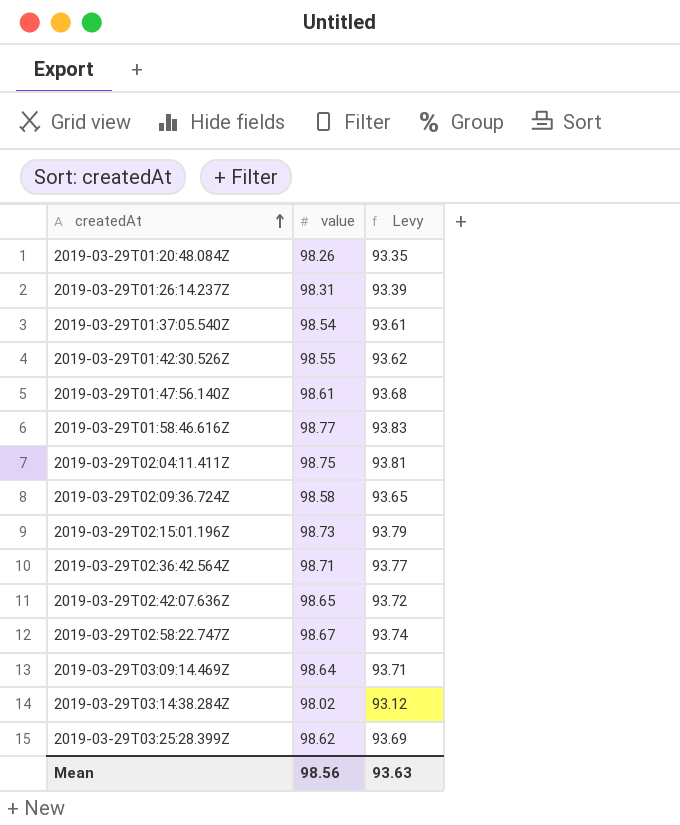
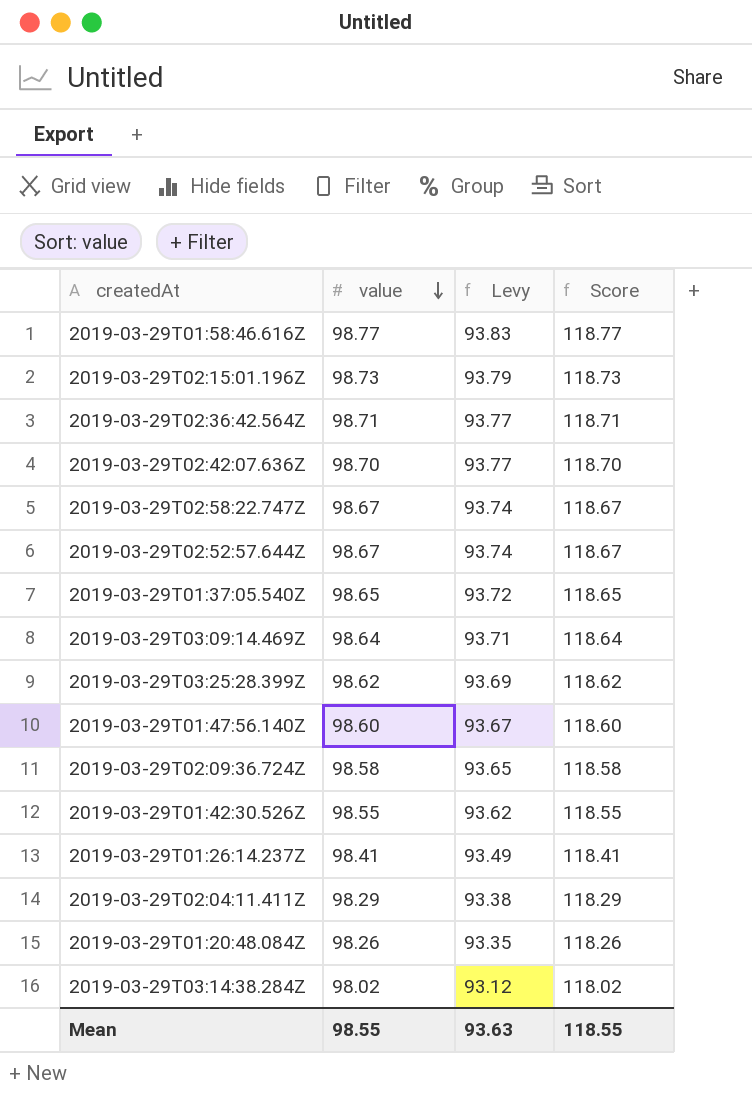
row order: createdAt ascending -> value descending
column Score | formula: none -> [value] + 20
2019-03-29T02:42:07.636Z | value: 98.65 -> 98.70
2019-03-29T02:42:07.636Z | Levy: 93.72 -> 93.77
row 2019-03-29T02:52:57.644Z: none -> 98.67 | 93.74 | 118.67
2019-03-29T01:37:05.540Z | value: 98.54 -> 98.65
2019-03-29T01:37:05.540Z | Levy: 93.61 -> 93.72
2019-03-29T01:47:56.140Z | value: 98.61 -> 98.60
2019-03-29T01:47:56.140Z | Levy: 93.68 -> 93.67
2019-03-29T01:26:14.237Z | value: 98.31 -> 98.41
2019-03-29T01:26:14.237Z | Levy: 93.39 -> 93.49
2019-03-29T02:04:11.411Z | value: 98.75 -> 98.29
2019-03-29T02:04:11.411Z | Levy: 93.81 -> 93.38
Mean | value: 98.56 -> 98.55

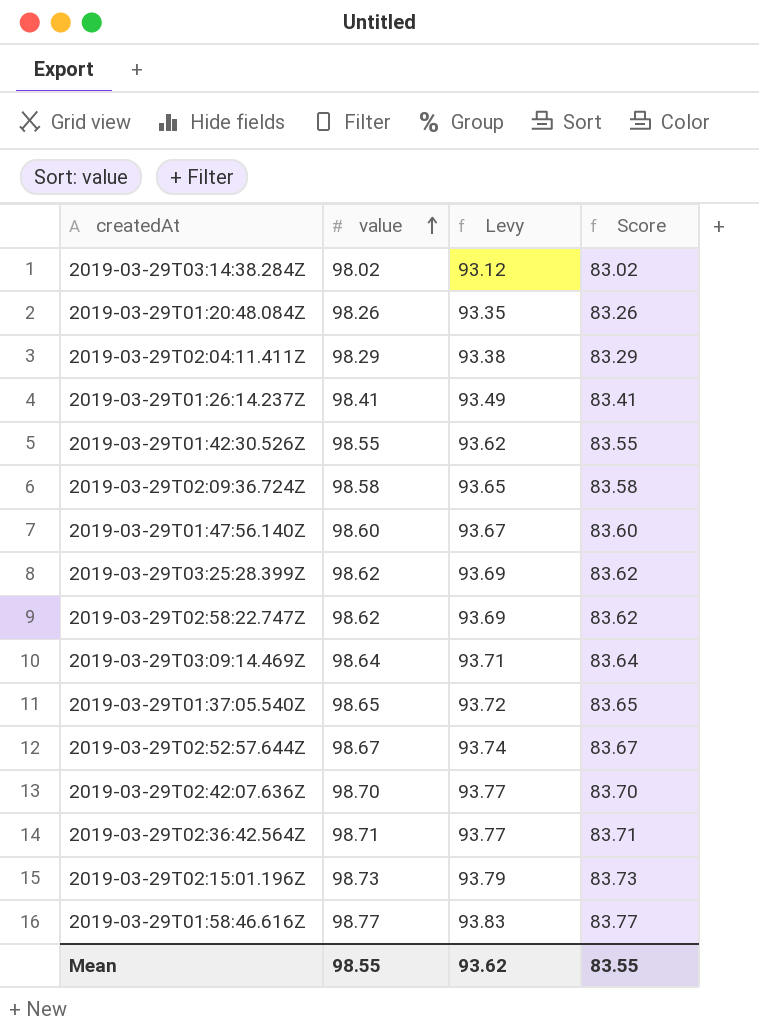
row order: value descending -> value ascending
column Score | formula: [value] + 20 -> [value] - 15
2019-03-29T02:58:22.747Z | value: 98.67 -> 98.62
2019-03-29T02:58:22.747Z | Levy: 93.74 -> 93.69
Mean | Levy: 93.63 -> 93.62
Mean | Score: 118.55 -> 83.55

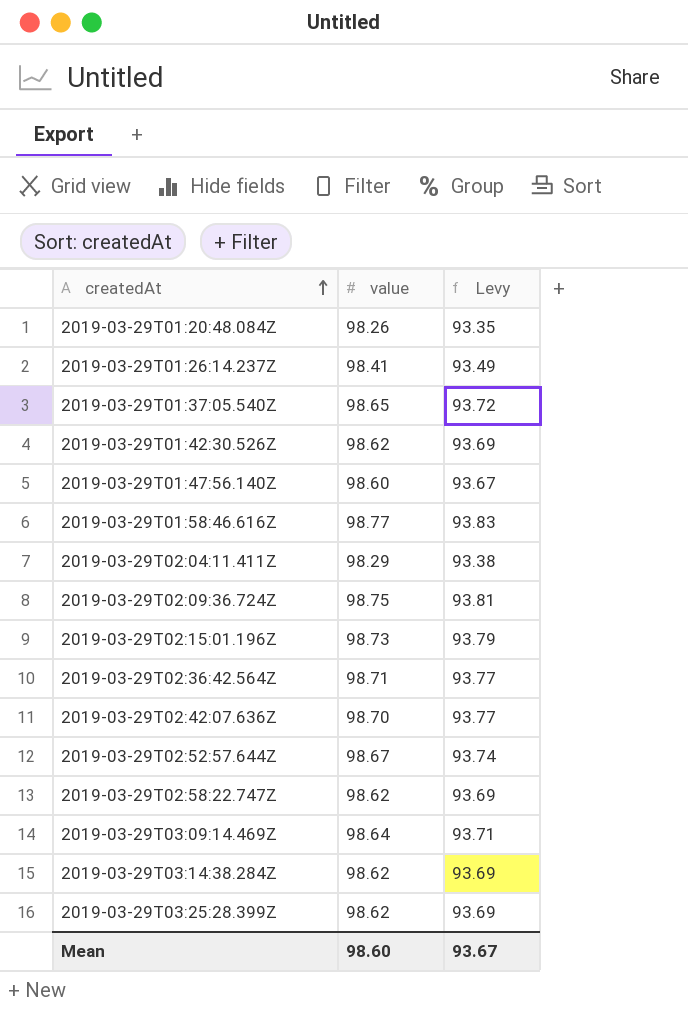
row order: value ascending -> createdAt ascending
column Score | formula: [value] - 15 -> none
2019-03-29T01:42:30.526Z | value: 98.55 -> 98.62
2019-03-29T01:42:30.526Z | Levy: 93.62 -> 93.69
2019-03-29T02:09:36.724Z | value: 98.58 -> 98.75
2019-03-29T02:09:36.724Z | Levy: 93.65 -> 93.81
2019-03-29T03:14:38.284Z | value: 98.02 -> 98.62
2019-03-29T03:14:38.284Z | Levy: 93.12 -> 93.69
Mean | value: 98.55 -> 98.60
Mean | Levy: 93.62 -> 93.67

